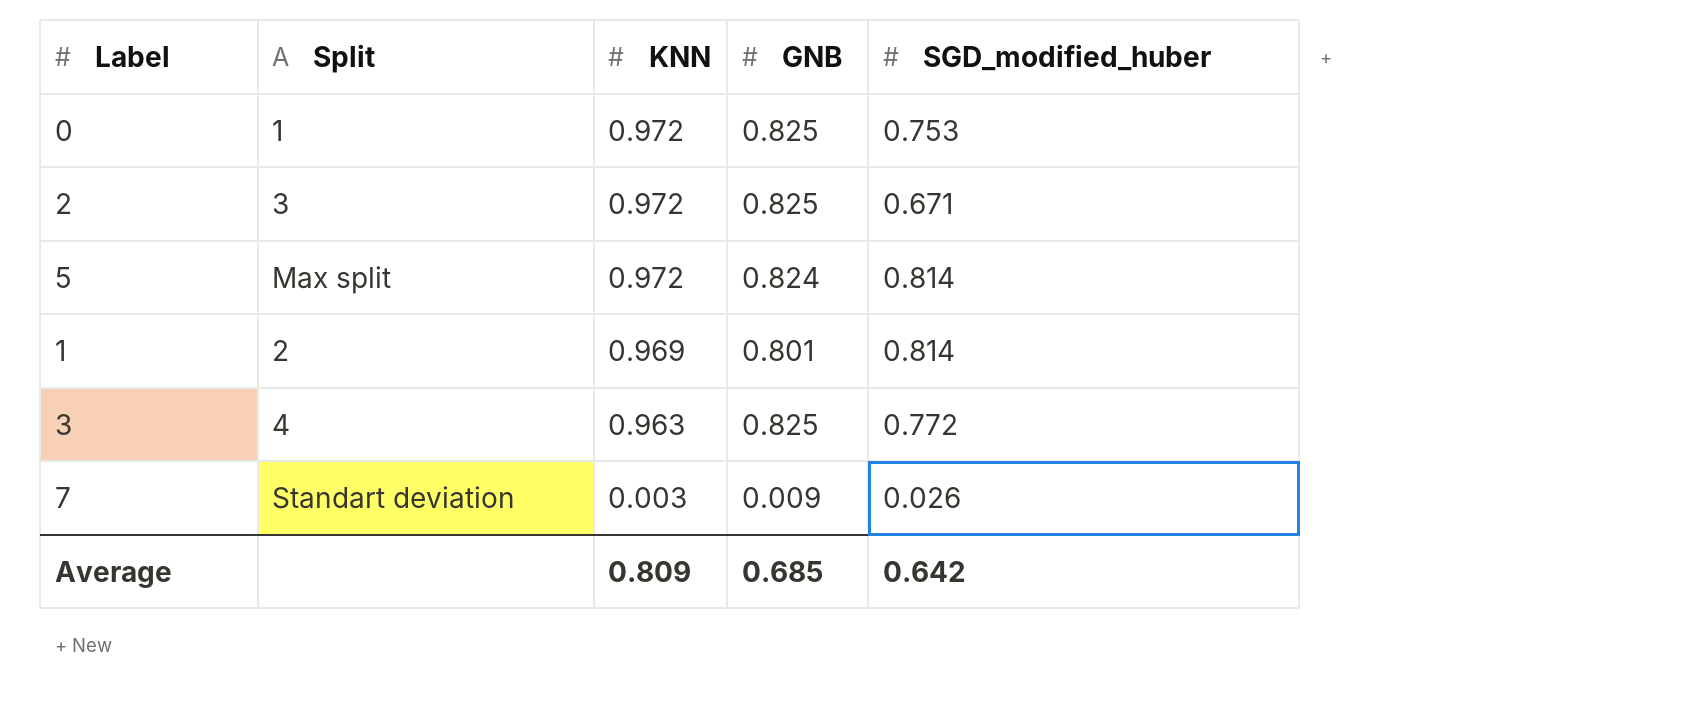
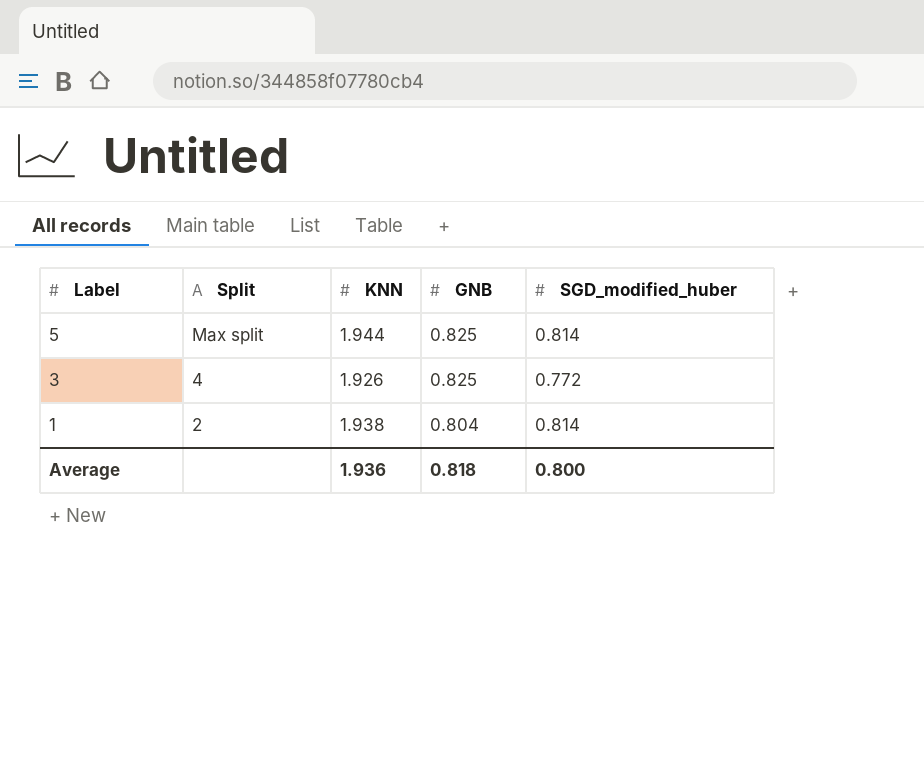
row order: KNN descending -> Label descending
row 0: 1 | 0.972 | 0.825 | 0.753 -> none
row 2: 3 | 0.972 | 0.825 | 0.671 -> none
row 7: Standart deviation | 0.003 | 0.009 | 0.026 -> none
5 | KNN: 0.972 -> 1.944
5 | GNB: 0.824 -> 0.825
3 | KNN: 0.963 -> 1.926
1 | KNN: 0.969 -> 1.938
1 | GNB: 0.801 -> 0.804
Average | KNN: 0.809 -> 1.936
Average | GNB: 0.685 -> 0.818
Average | SGD_modified_huber: 0.642 -> 0.800

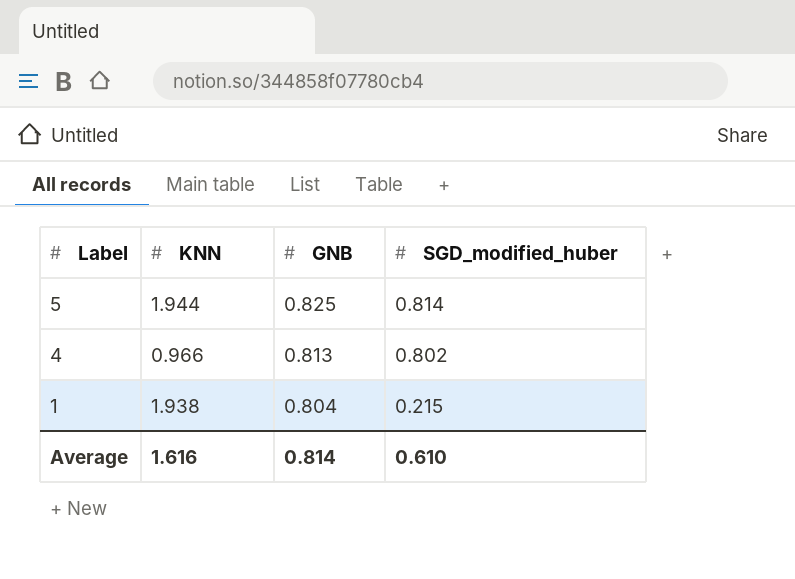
column Split | position: 2 -> none
row 3: 4 | 1.926 | 0.825 | 0.772 -> none
row 4: none -> 0.966 | 0.813 | 0.802
1 | SGD_modified_huber: 0.814 -> 0.215
Average | KNN: 1.936 -> 1.616
Average | GNB: 0.818 -> 0.814
Average | SGD_modified_huber: 0.800 -> 0.610

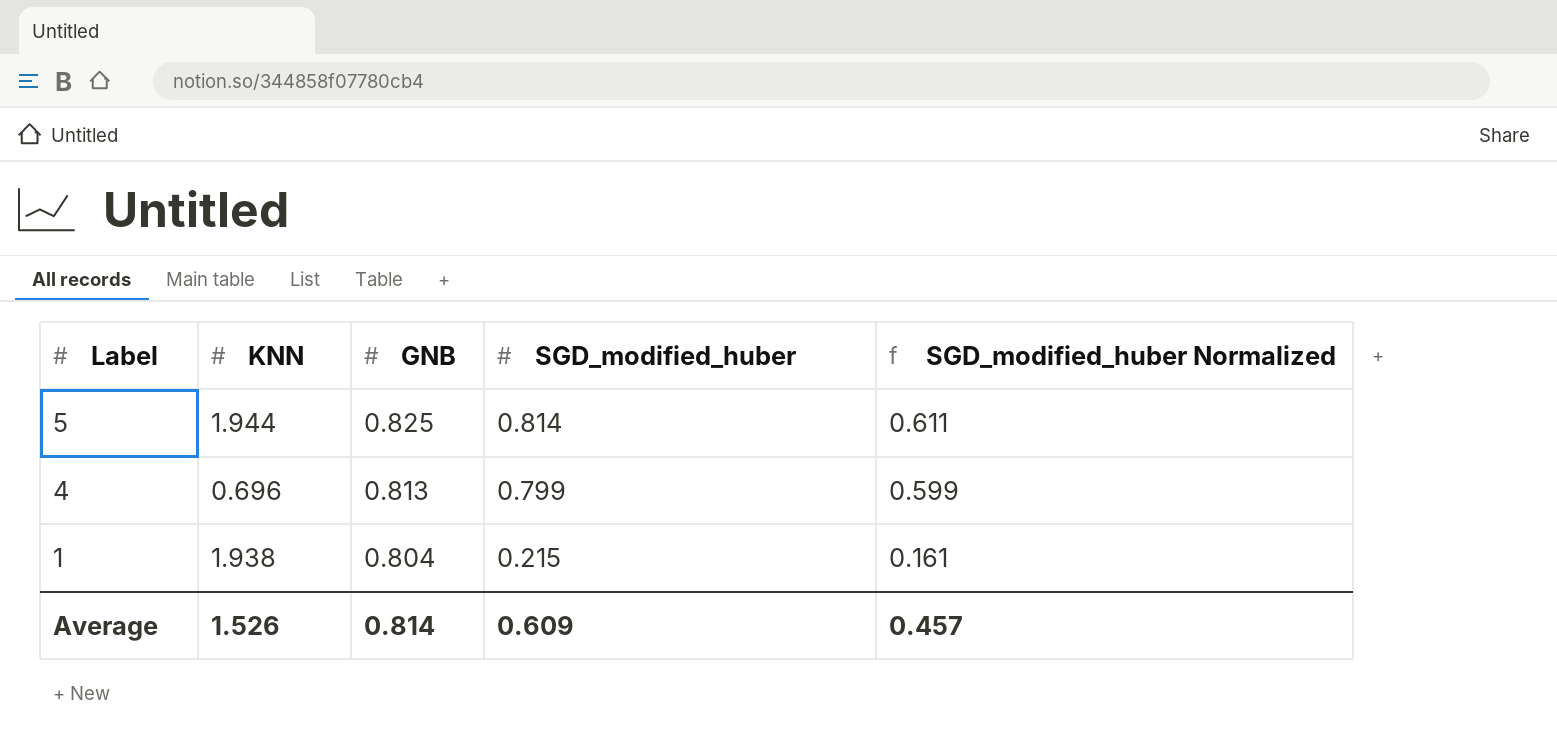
column SGD_modified_huber Normalized | formula: none -> [SGD_modified_huber] * 0.75
4 | KNN: 0.966 -> 0.696
4 | SGD_modified_huber: 0.802 -> 0.799
Average | KNN: 1.616 -> 1.526
Average | SGD_modified_huber: 0.610 -> 0.609

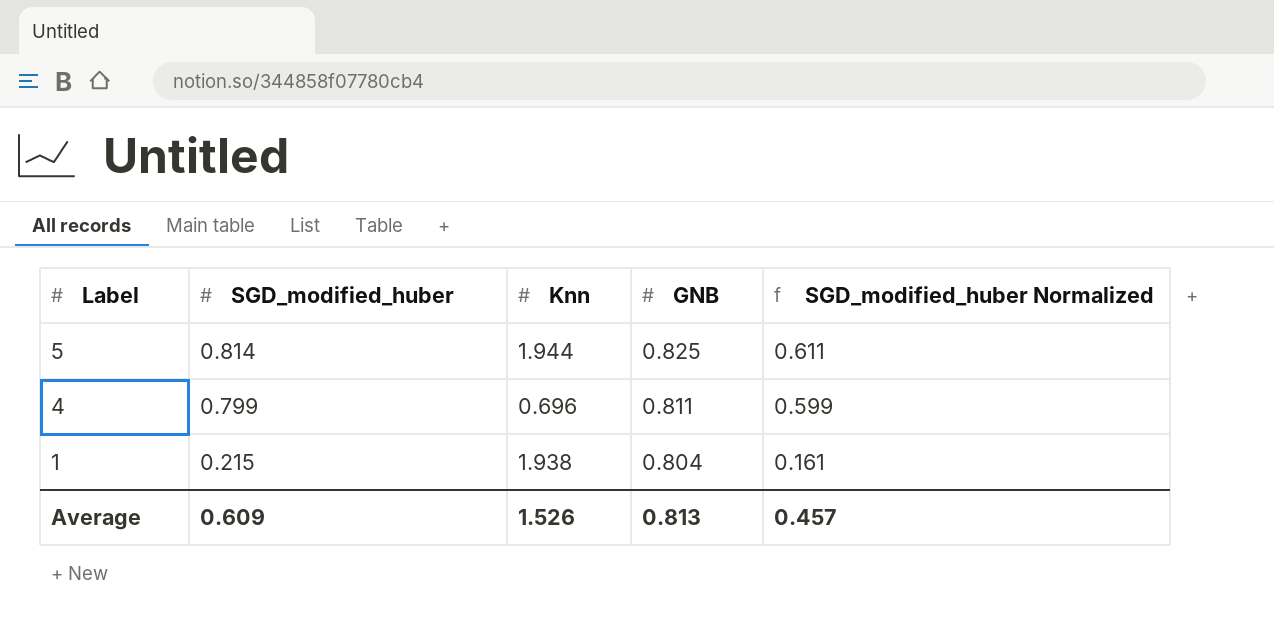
column SGD_modified_huber | position: 4 -> 2
column name: KNN -> Knn
4 | GNB: 0.813 -> 0.811
Average | GNB: 0.814 -> 0.813

